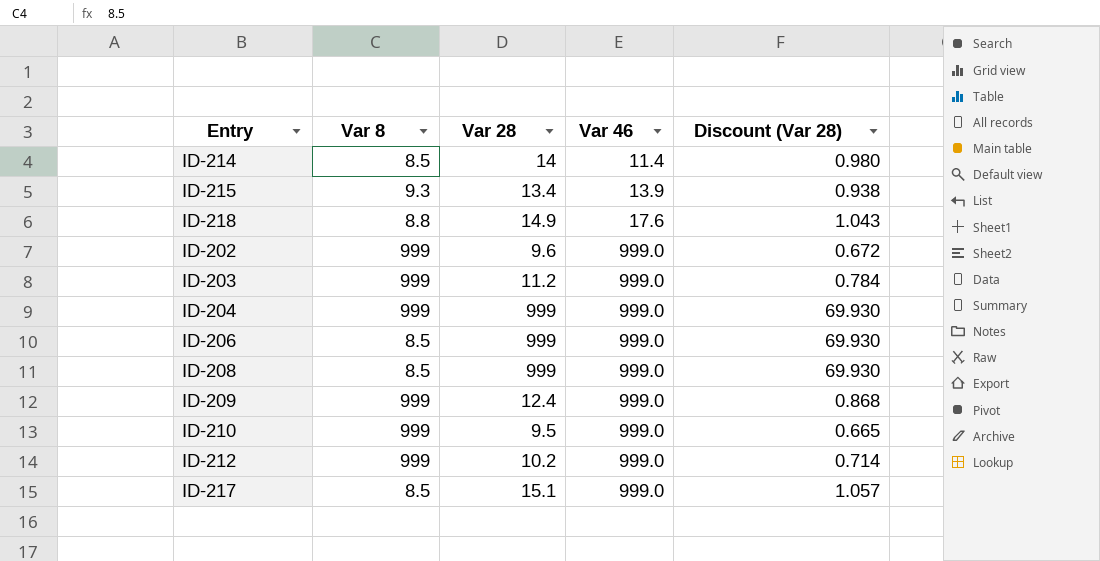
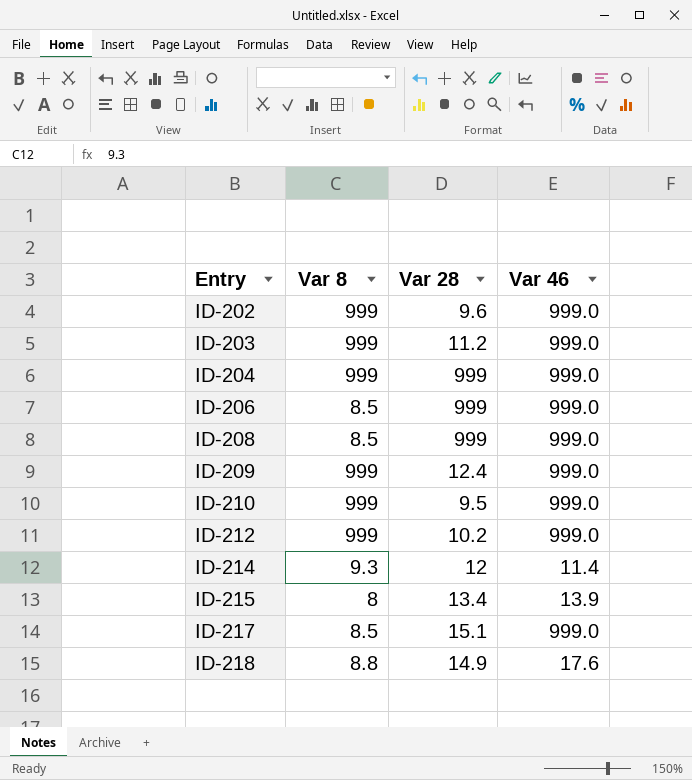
row order: Var 46 ascending -> Entry ascending
column Discount (Var 28) | formula: [Var 28] * 0.07 -> none
ID-214 | Var 8: 8.5 -> 9.3
ID-214 | Var 28: 14 -> 12
ID-215 | Var 8: 9.3 -> 8

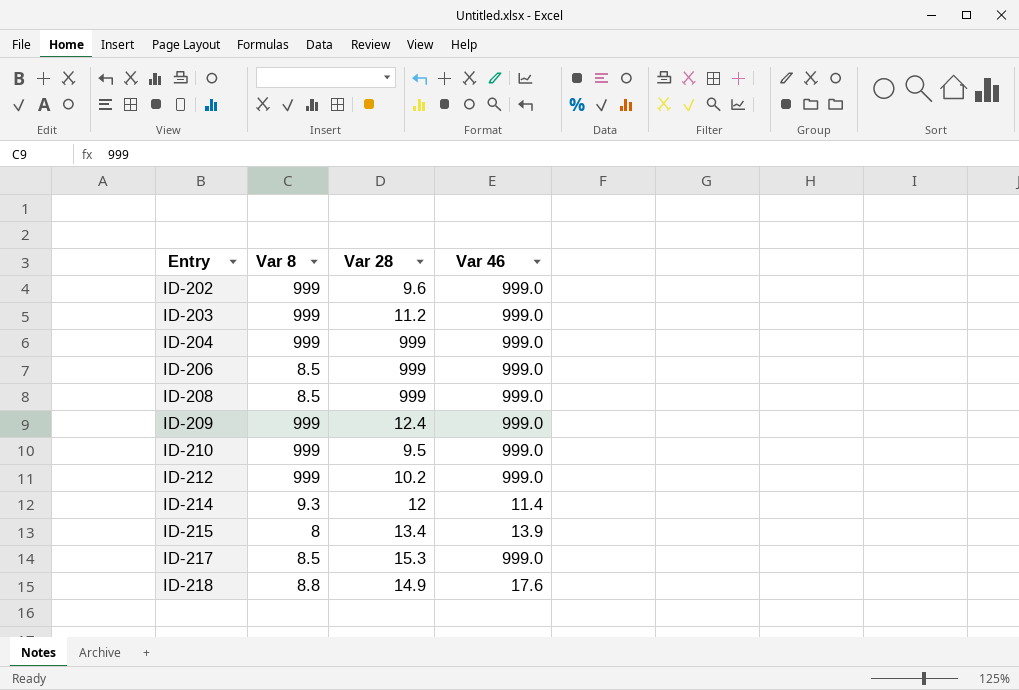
ID-217 | Var 28: 15.1 -> 15.3

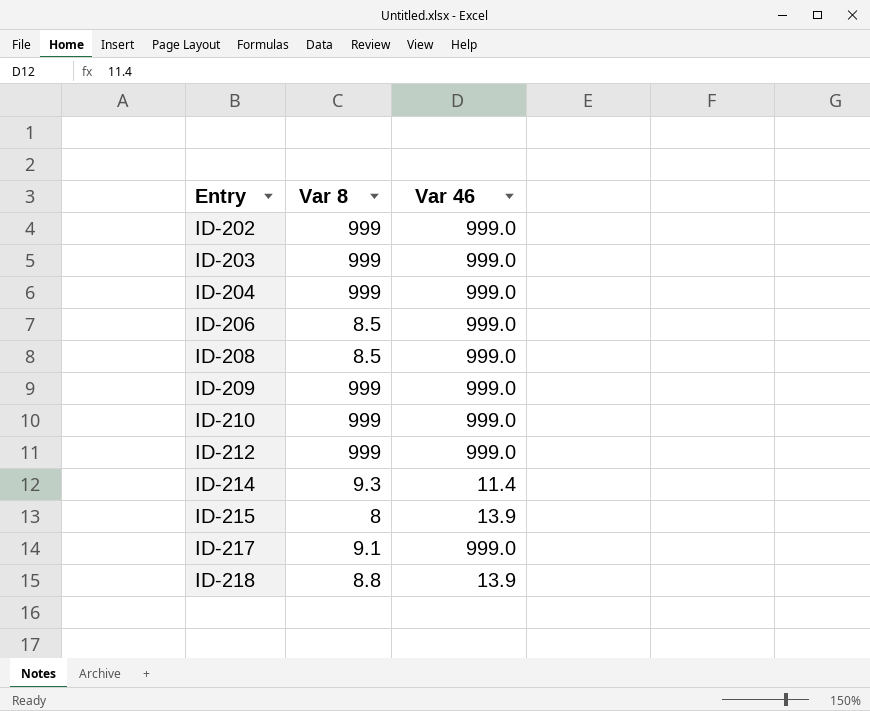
column Var 28 | position: 3 -> none
ID-217 | Var 8: 8.5 -> 9.1
ID-218 | Var 46: 17.6 -> 13.9

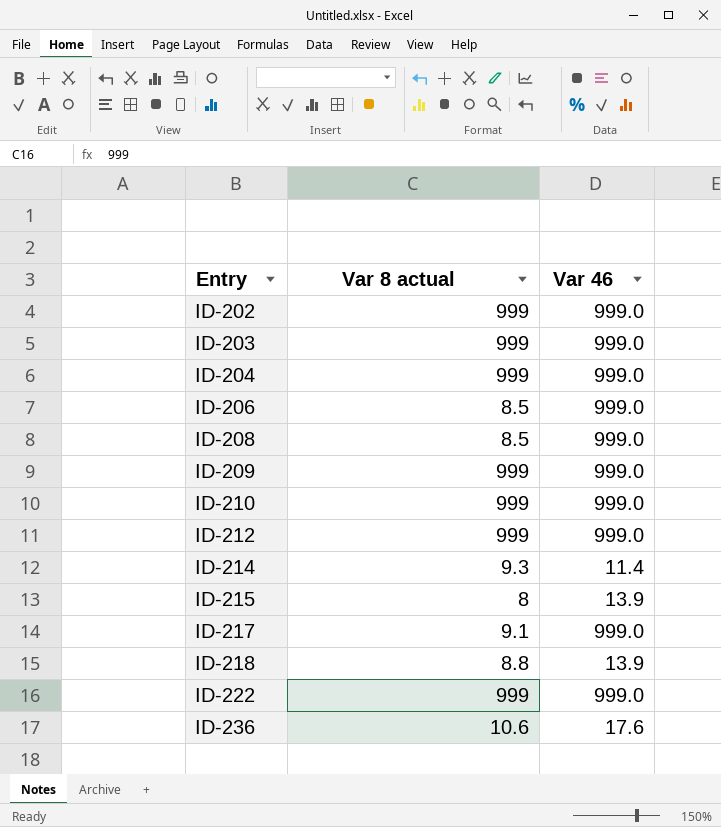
column name: Var 8 -> Var 8 actual
row ID-222: none -> 999 | 999.0
row ID-236: none -> 10.6 | 17.6

